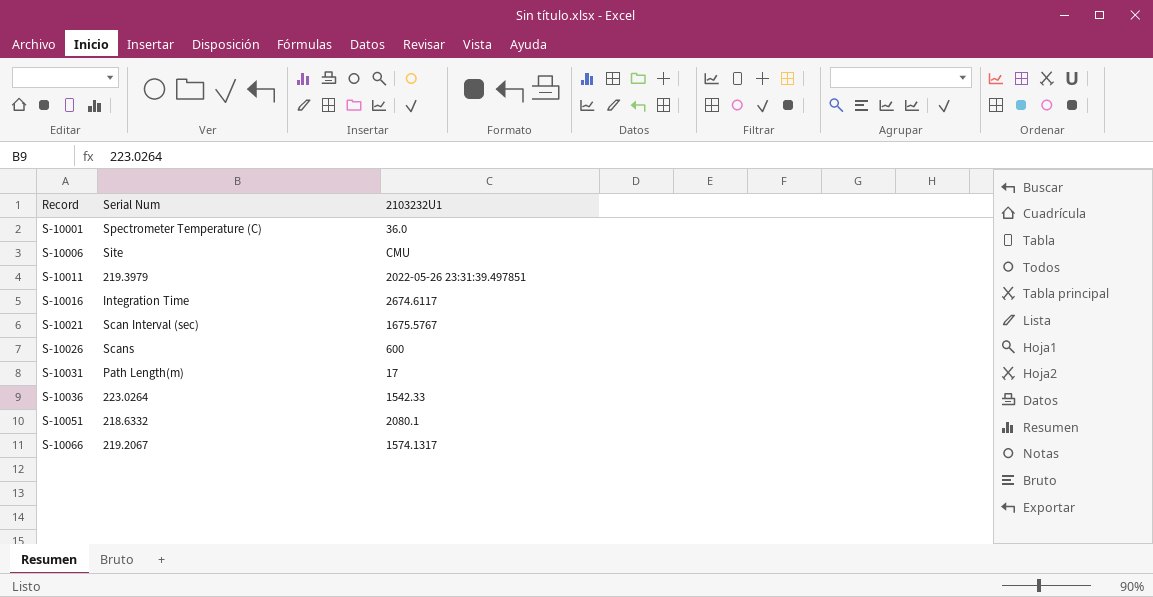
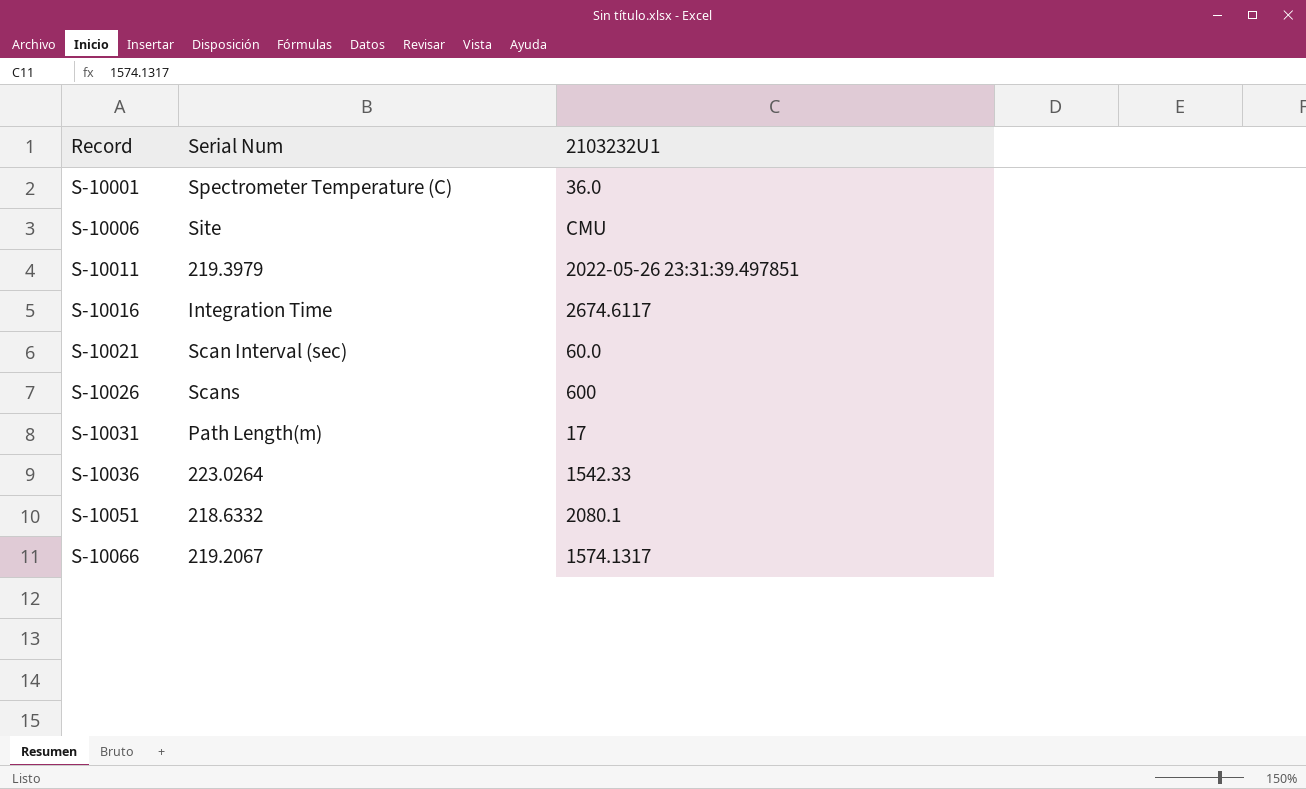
S-10021 | 2103232U1: 1675.5767 -> 60.0

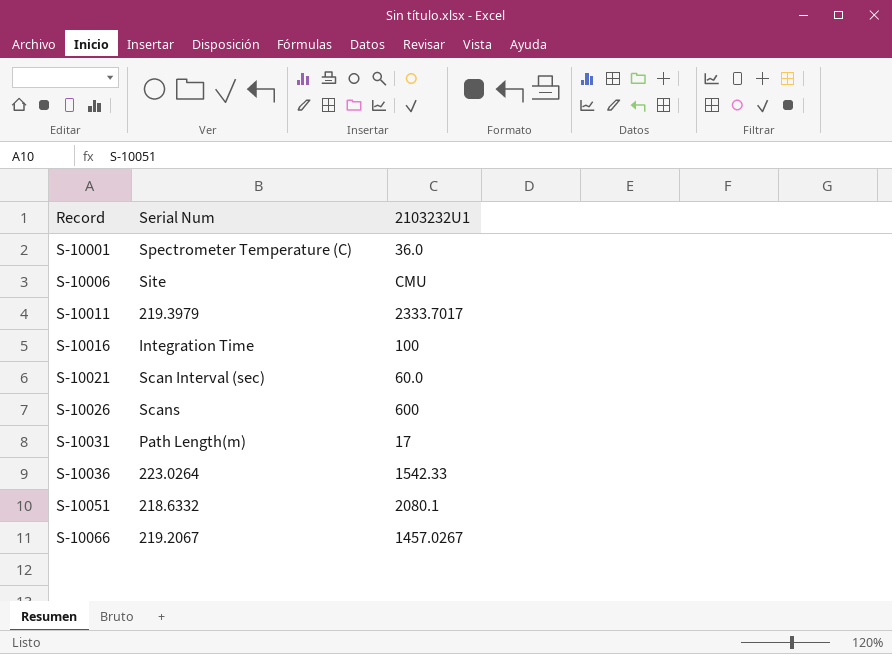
S-10011 | 2103232U1: 2022-05-26 23:31:39.497851 -> 2333.7017
S-10016 | 2103232U1: 2674.6117 -> 100
S-10066 | 2103232U1: 1574.1317 -> 1457.0267

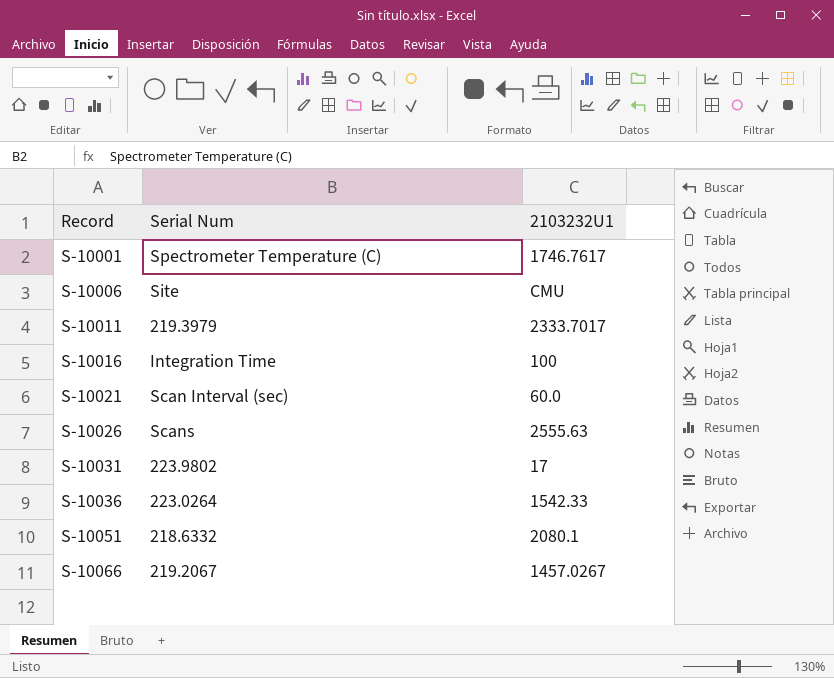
S-10001 | 2103232U1: 36.0 -> 1746.7617
S-10026 | 2103232U1: 600 -> 2555.63
S-10031 | Serial Num: Path Length(m) -> 223.9802

